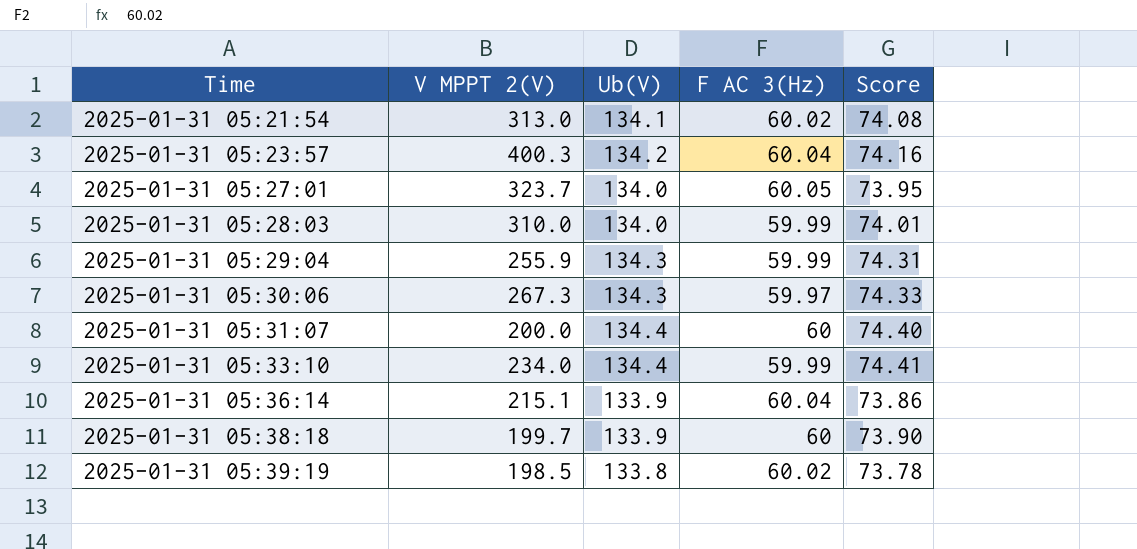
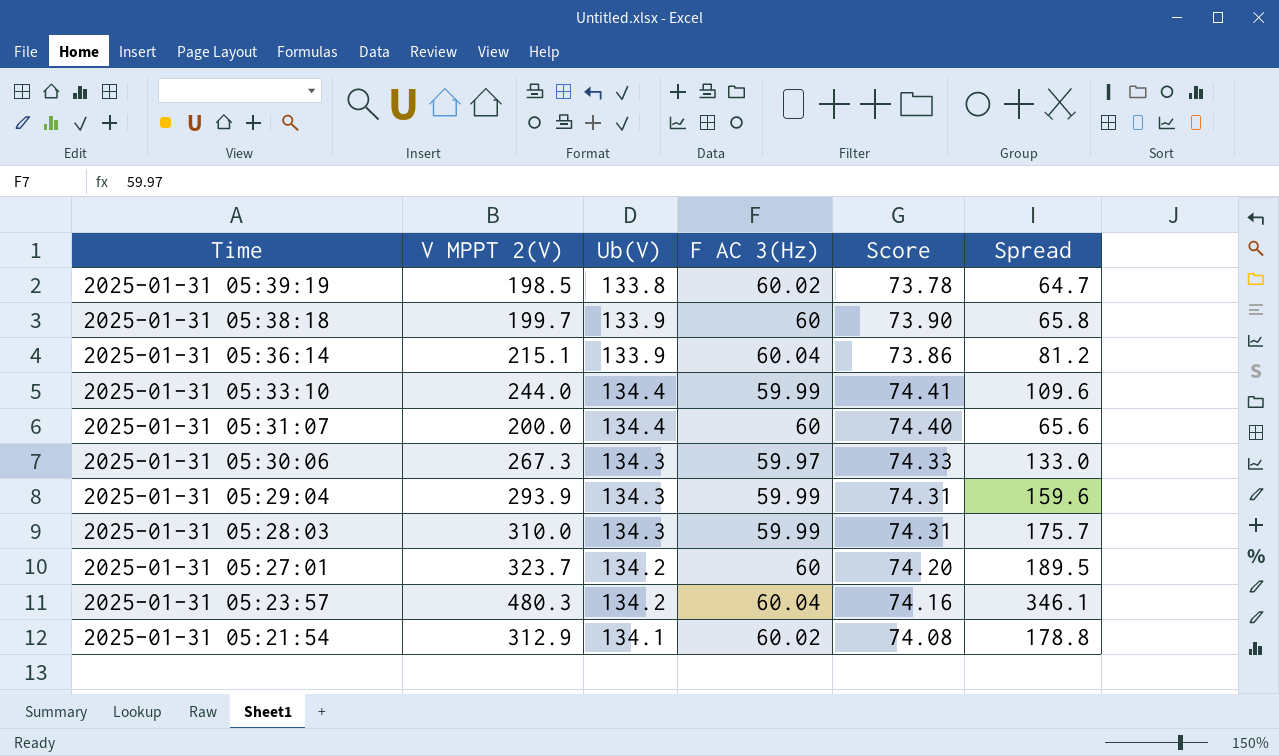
row order: Time ascending -> Time descending
column Spread | formula: none -> [V MPPT 2(V)] - [Ub(V)]
2025-01-31 05:33:10 | V MPPT 2(V): 234.0 -> 244.0
2025-01-31 05:29:04 | V MPPT 2(V): 255.9 -> 293.9
2025-01-31 05:28:03 | Ub(V): 134.0 -> 134.3
2025-01-31 05:28:03 | Score: 74.01 -> 74.31
2025-01-31 05:27:01 | Ub(V): 134.0 -> 134.2
2025-01-31 05:27:01 | F AC 3(Hz): 60.05 -> 60
2025-01-31 05:27:01 | Score: 73.95 -> 74.20
2025-01-31 05:23:57 | V MPPT 2(V): 400.3 -> 480.3
2025-01-31 05:21:54 | V MPPT 2(V): 313.0 -> 312.9

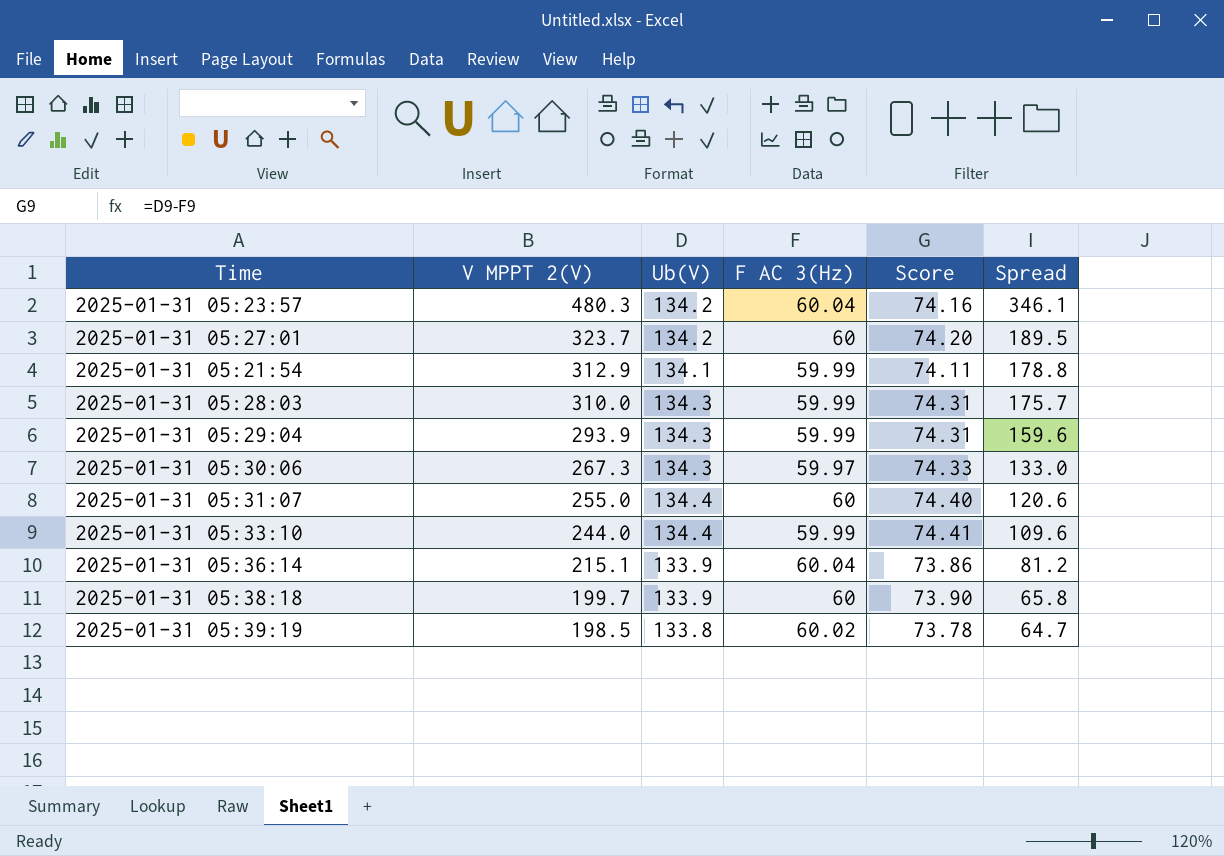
row order: Time descending -> V MPPT 2(V) descending
2025-01-31 05:21:54 | F AC 3(Hz): 60.02 -> 59.99
2025-01-31 05:21:54 | Score: 74.08 -> 74.11
2025-01-31 05:31:07 | V MPPT 2(V): 200.0 -> 255.0
2025-01-31 05:31:07 | Spread: 65.6 -> 120.6

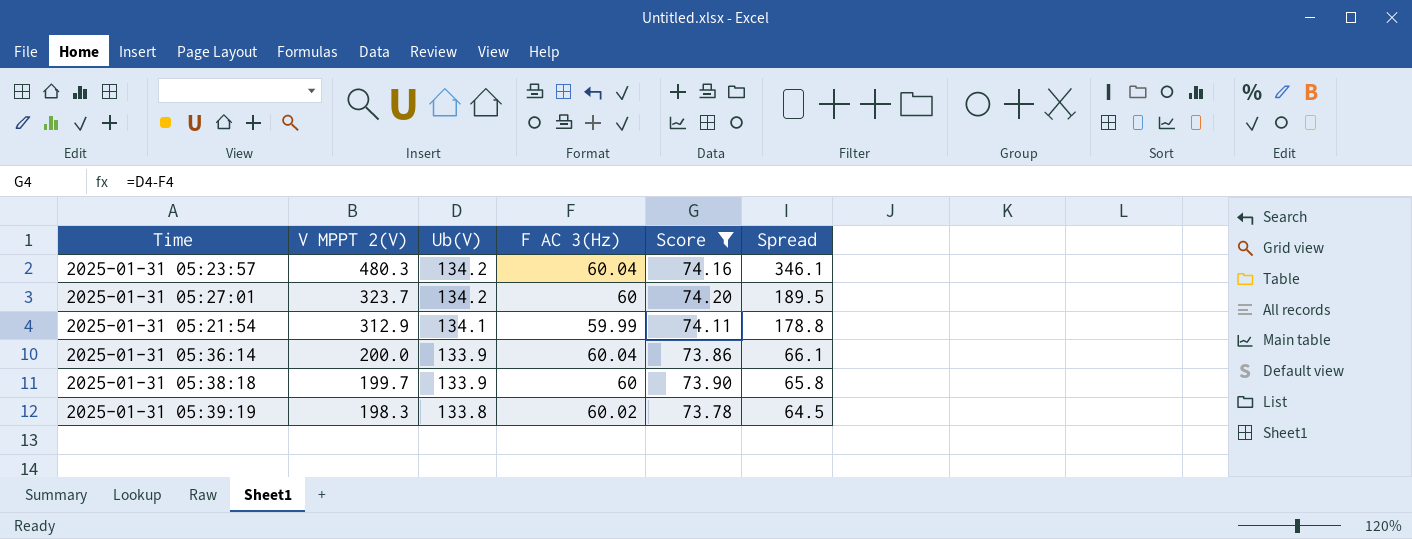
filter: none -> Score <= 74.20
2025-01-31 05:36:14 | V MPPT 2(V): 215.1 -> 200.0
2025-01-31 05:36:14 | Spread: 81.2 -> 66.1
2025-01-31 05:39:19 | V MPPT 2(V): 198.5 -> 198.3
2025-01-31 05:39:19 | Spread: 64.7 -> 64.5

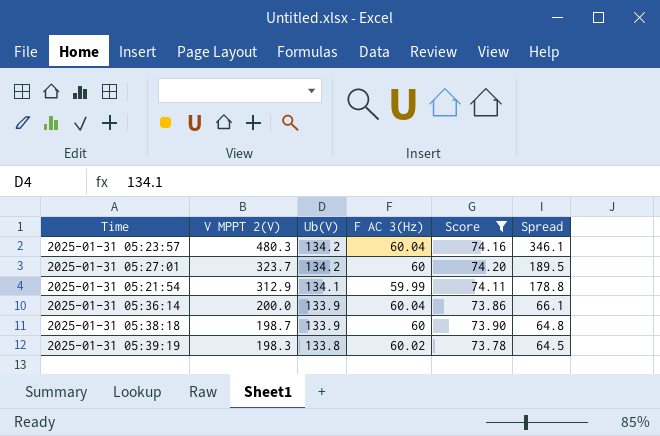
2025-01-31 05:38:18 | V MPPT 2(V): 199.7 -> 198.7
2025-01-31 05:38:18 | Spread: 65.8 -> 64.8

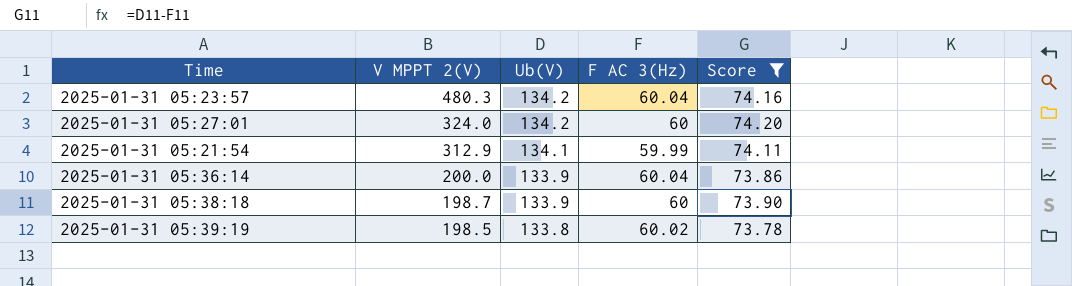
column Spread | formula: [V MPPT 2(V)] - [Ub(V)] -> none
2025-01-31 05:27:01 | V MPPT 2(V): 323.7 -> 324.0
2025-01-31 05:39:19 | V MPPT 2(V): 198.3 -> 198.5

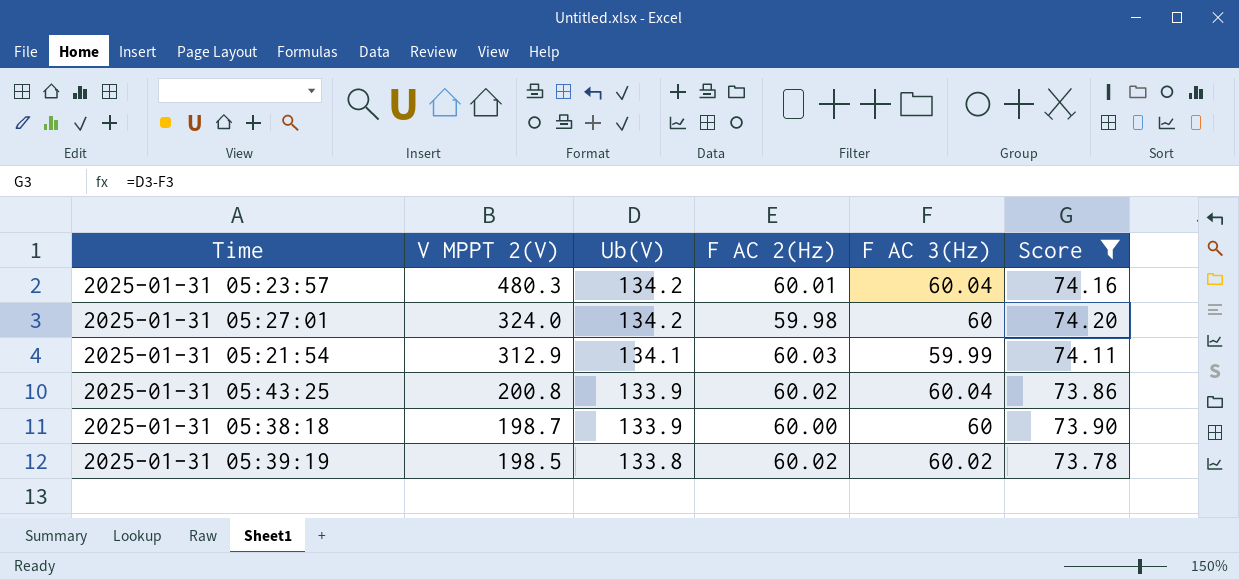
column F AC 2(Hz) | position: none -> 4
row 2025-01-31 05:36:14: 200.0 | 133.9 | 60.04 | 73.86 -> none
row 2025-01-31 05:43:25: none -> 200.8 | 133.9 | 60.02 | 60.04 | 73.86

